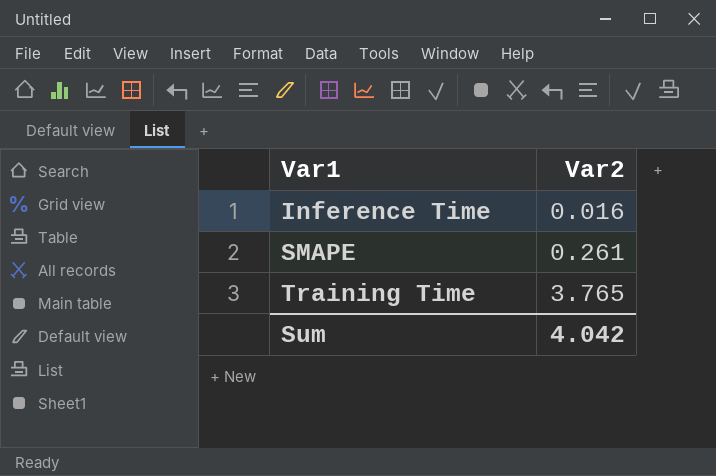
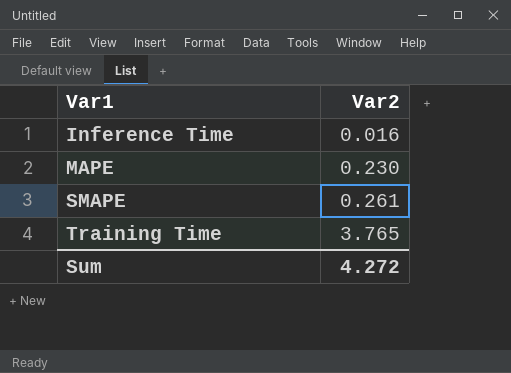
row MAPE: none -> 0.230
Sum | Var2: 4.042 -> 4.272

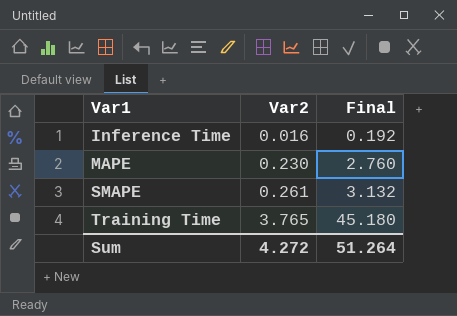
column Final | formula: none -> [Var2] * 12

